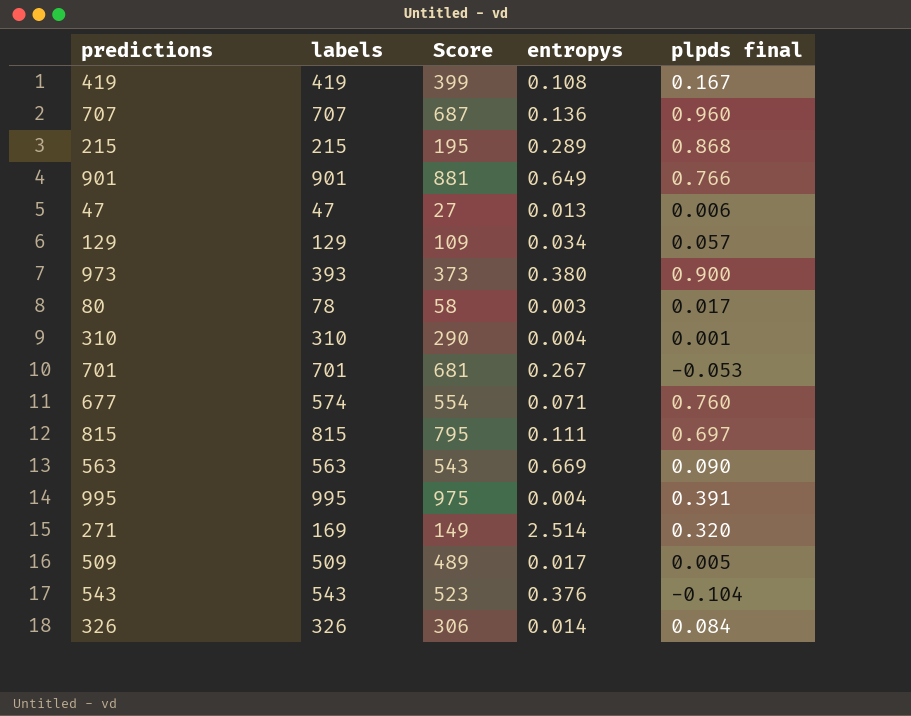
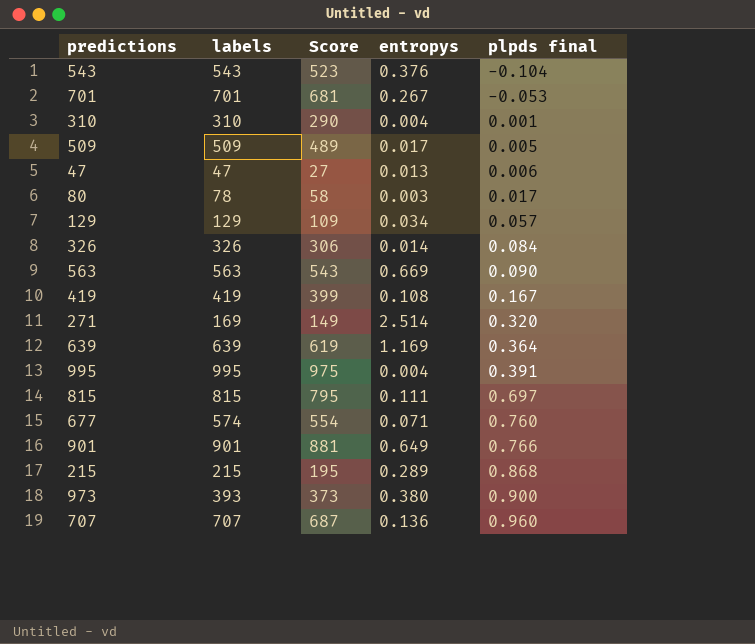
row order: none -> plpds final ascending
row 639: none -> 639 | 619 | 1.169 | 0.364

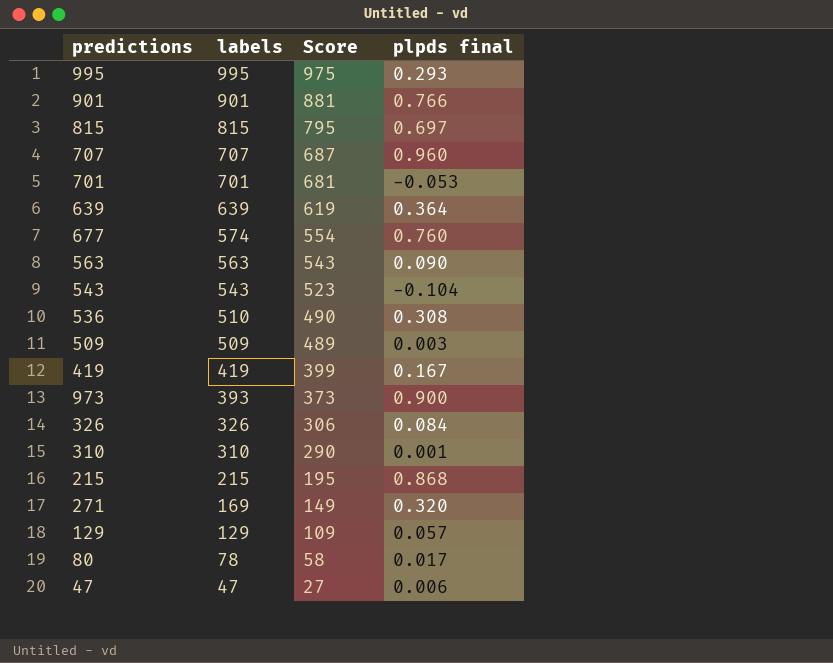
row order: plpds final ascending -> labels descending
column entropys | position: 4 -> none
995 | plpds final: 0.391 -> 0.293
row 536: none -> 510 | 490 | 0.308
509 | plpds final: 0.005 -> 0.003

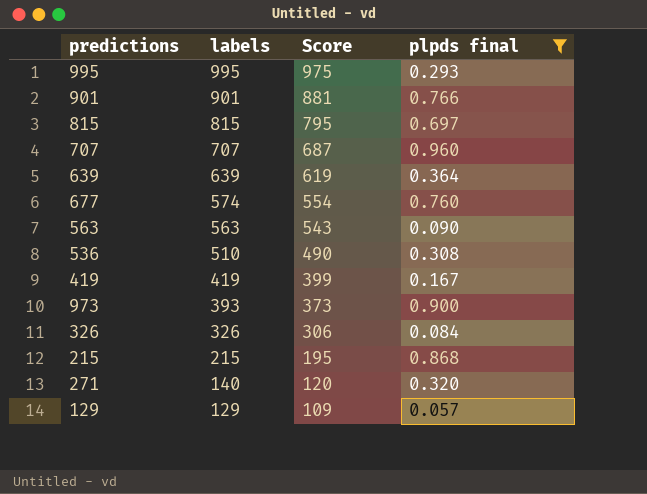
filter: none -> plpds final >= 0.057
271 | labels: 169 -> 140
271 | Score: 149 -> 120

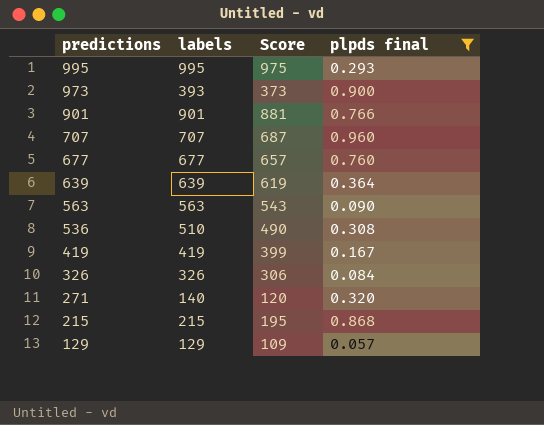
row order: labels descending -> predictions descending
row 815: 815 | 795 | 0.697 -> none
677 | labels: 574 -> 677
677 | Score: 554 -> 657

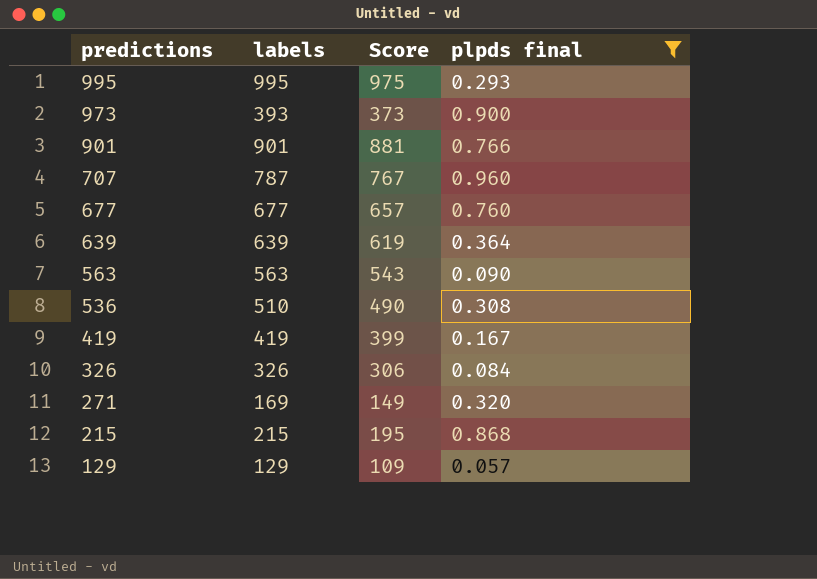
707 | labels: 707 -> 787
707 | Score: 687 -> 767
271 | labels: 140 -> 169
271 | Score: 120 -> 149

